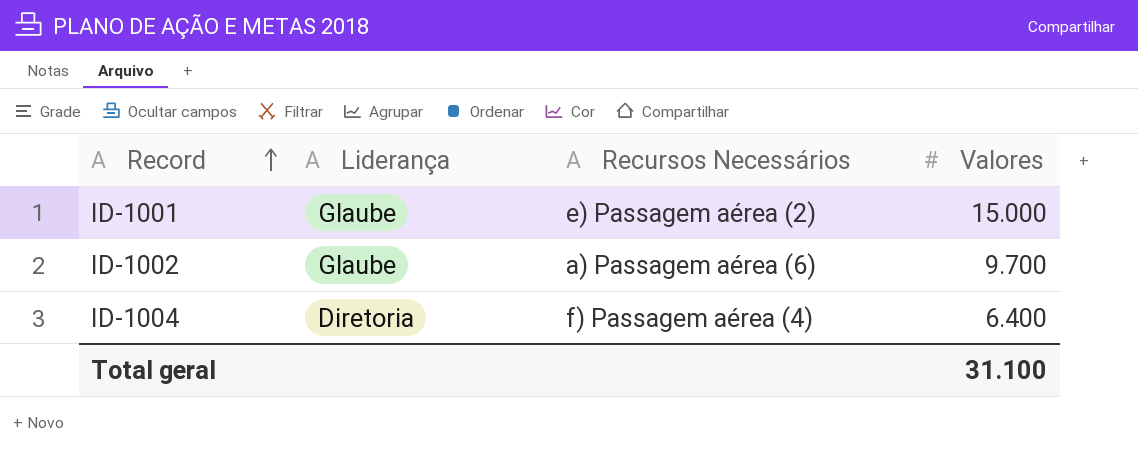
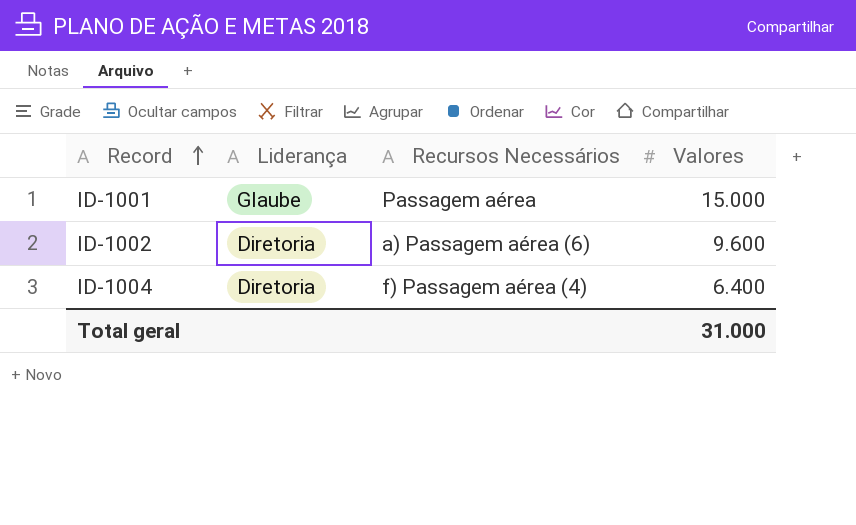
ID-1001 | Recursos Necessários: e) Passagem aérea (2) -> Passagem aérea
ID-1002 | Liderança: Glaube -> Diretoria
ID-1002 | Valores: 9.700 -> 9.600
Total geral | Valores: 31.100 -> 31.000

